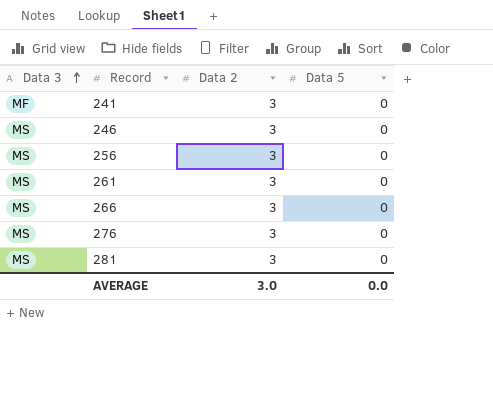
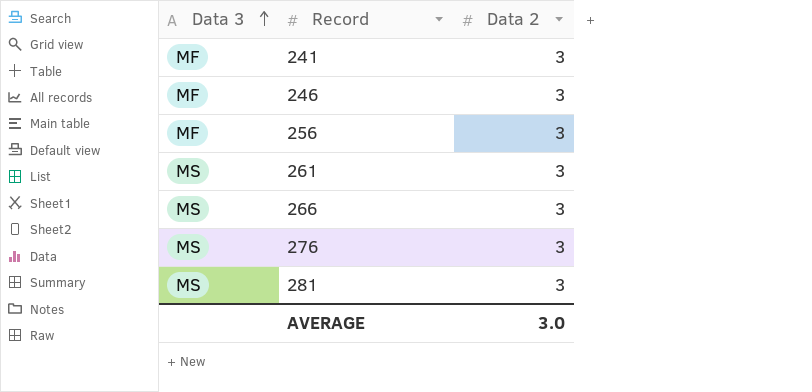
column Data 5 | position: 4 -> none
246 | Data 3: MS -> MF
256 | Data 3: MS -> MF

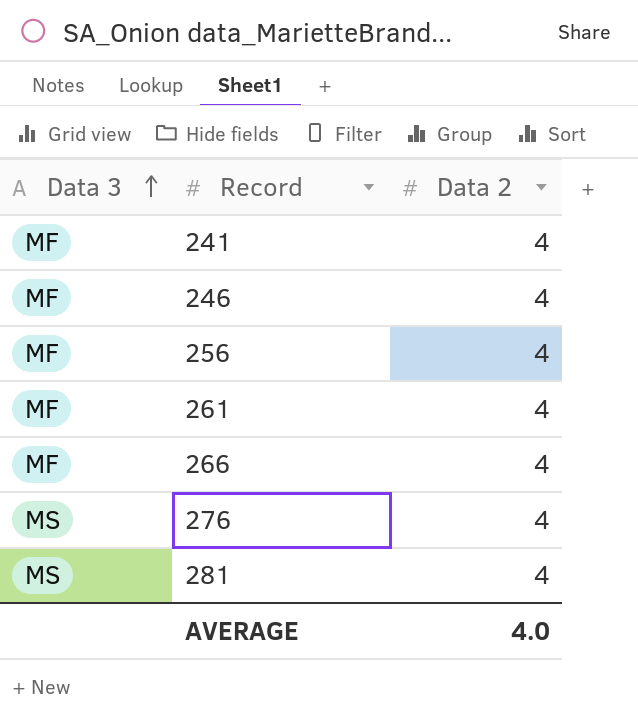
241 | Data 2: 3 -> 4
246 | Data 2: 3 -> 4
256 | Data 2: 3 -> 4
261 | Data 3: MS -> MF
261 | Data 2: 3 -> 4
266 | Data 3: MS -> MF
266 | Data 2: 3 -> 4
276 | Data 2: 3 -> 4
281 | Data 2: 3 -> 4
AVERAGE | Data 2: 3.0 -> 4.0

